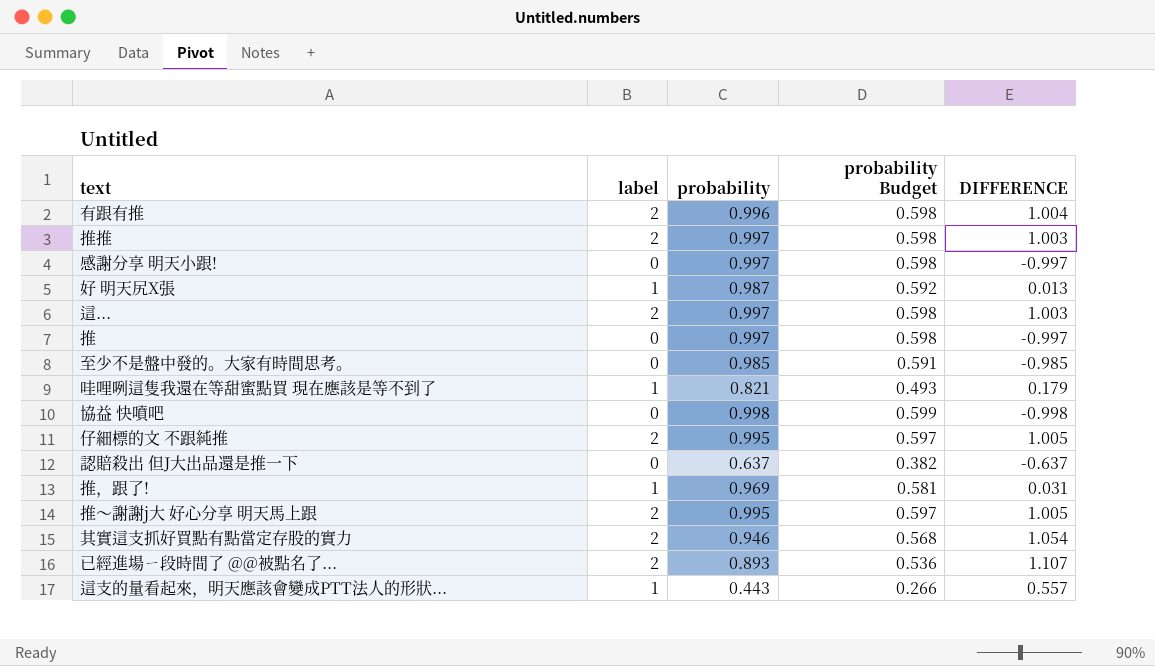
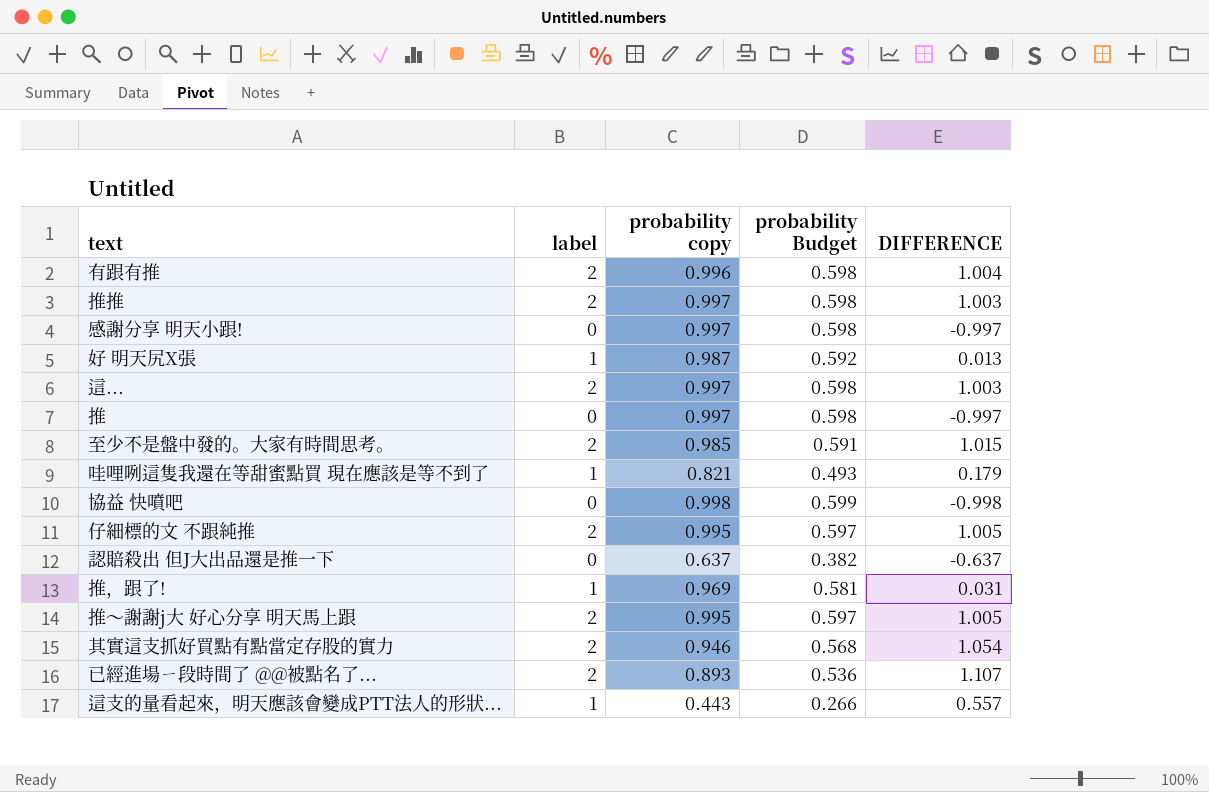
column name: probability -> probability copy
至少不是盤中發的。大家有時間思考。 | label: 0 -> 2
至少不是盤中發的。大家有時間思考。 | DIFFERENCE: -0.985 -> 1.015

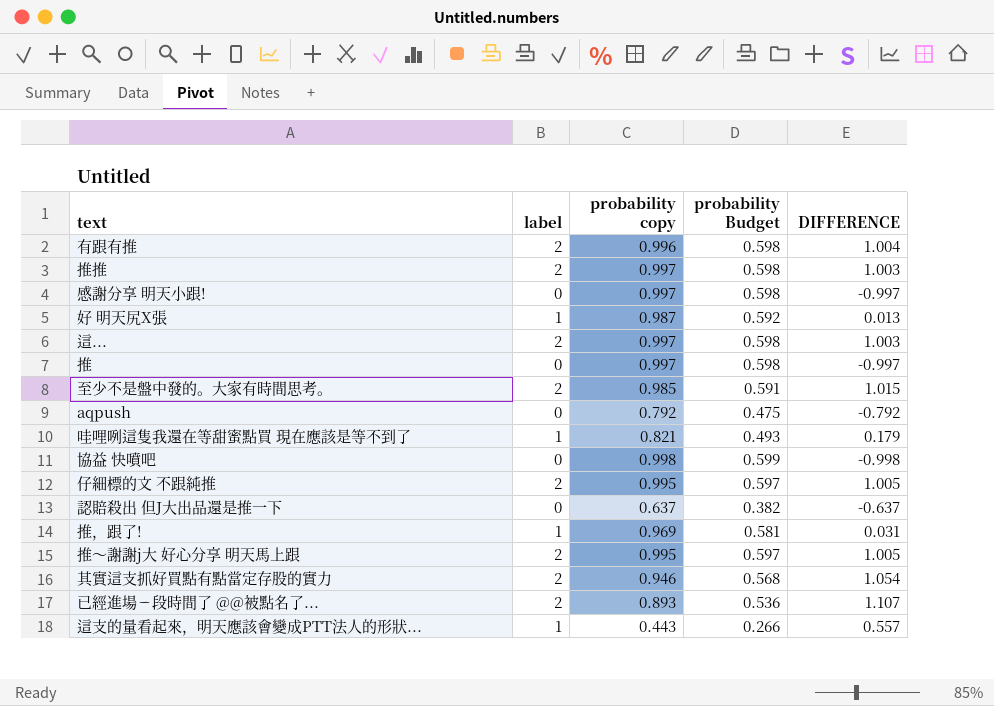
row aqpush: none -> 0 | 0.792 | 0.475 | -0.792

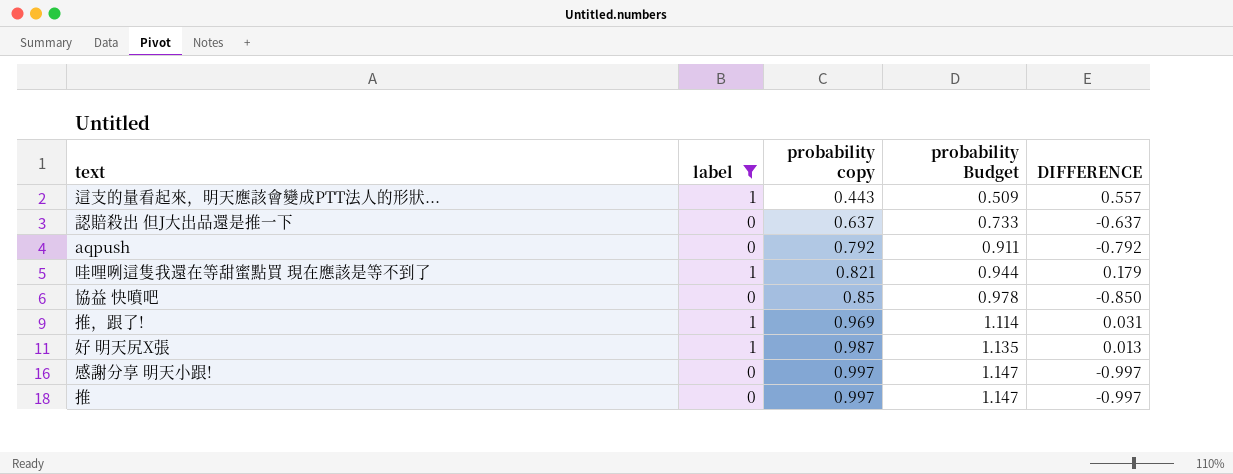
filter: none -> label != 2
row order: none -> probability copy ascending
column probability Budget | formula: [probability copy] * 0.6 -> [probability copy] * 1.15
協益 快噴吧 | probability copy: 0.998 -> 0.85
協益 快噴吧 | DIFFERENCE: -0.998 -> -0.850

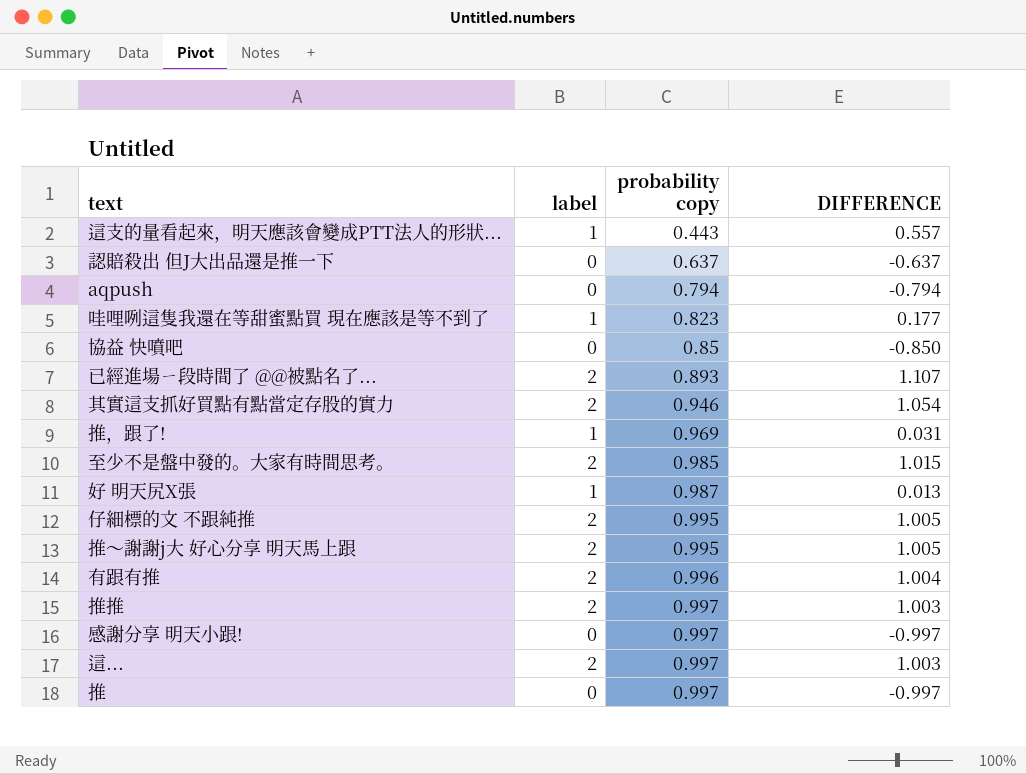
filter: label != 2 -> none
column probability Budget | formula: [probability copy] * 1.15 -> none
aqpush | probability copy: 0.792 -> 0.794
aqpush | DIFFERENCE: -0.792 -> -0.794
哇哩咧這隻我還在等甜蜜點買 現在應該是等不到了 | probability copy: 0.821 -> 0.823
哇哩咧這隻我還在等甜蜜點買 現在應該是等不到了 | DIFFERENCE: 0.179 -> 0.177

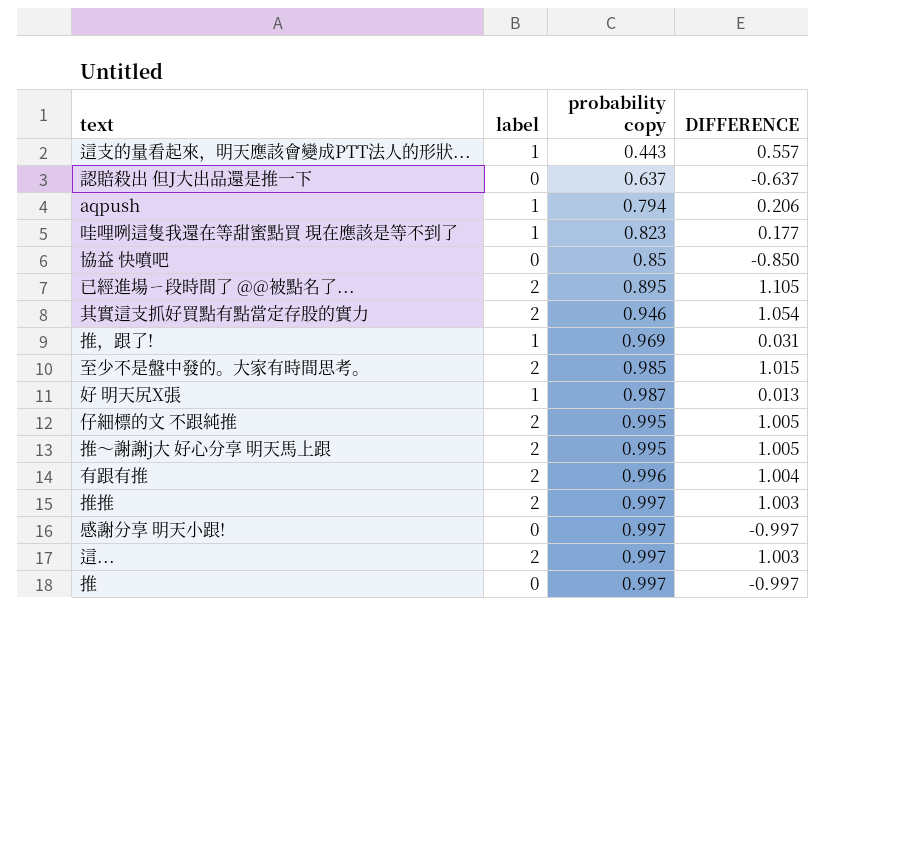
aqpush | label: 0 -> 1
aqpush | DIFFERENCE: -0.794 -> 0.206
已經進場ㄧ段時間了 @@被點名了... | probability copy: 0.893 -> 0.895
已經進場ㄧ段時間了 @@被點名了... | DIFFERENCE: 1.107 -> 1.105

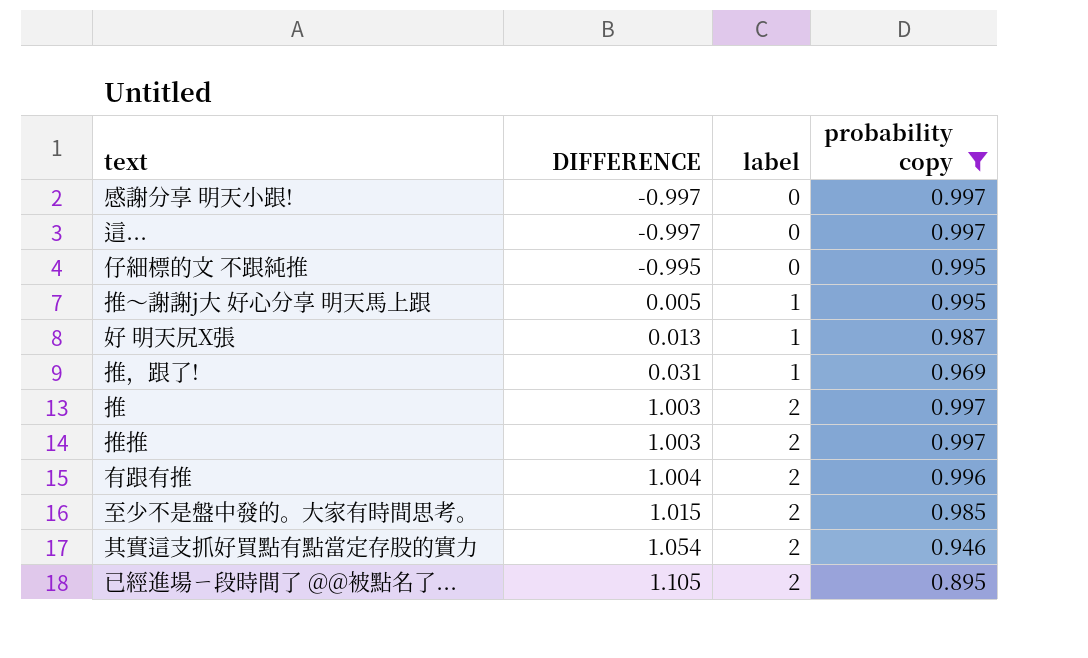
filter: none -> probability copy >= 0.895
row order: probability copy ascending -> DIFFERENCE ascending
column DIFFERENCE | position: 4 -> 2
這... | DIFFERENCE: 1.003 -> -0.997
這... | label: 2 -> 0
仔細標的文 不跟純推 | DIFFERENCE: 1.005 -> -0.995
仔細標的文 不跟純推 | label: 2 -> 0
推～謝謝j大 好心分享 明天馬上跟 | DIFFERENCE: 1.005 -> 0.005
推～謝謝j大 好心分享 明天馬上跟 | label: 2 -> 1
推 | DIFFERENCE: -0.997 -> 1.003
推 | label: 0 -> 2

